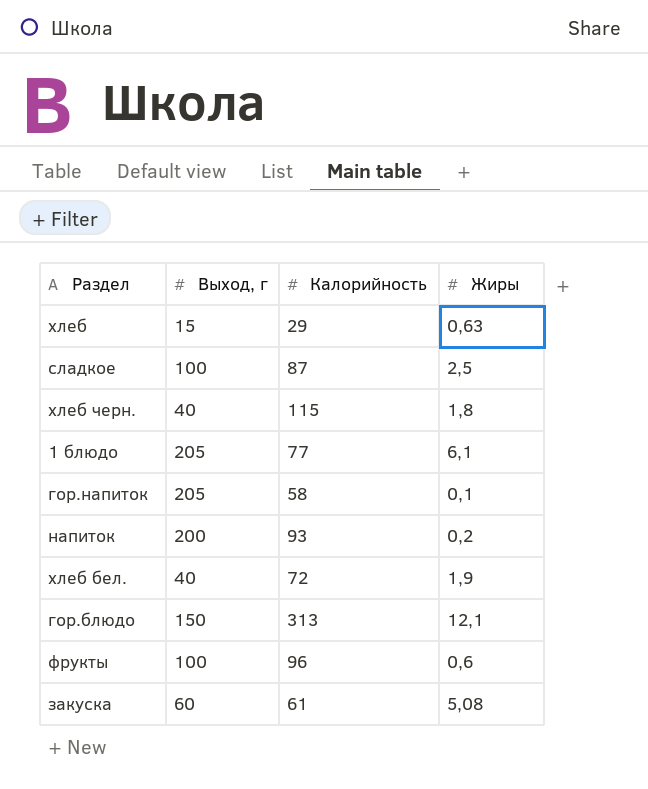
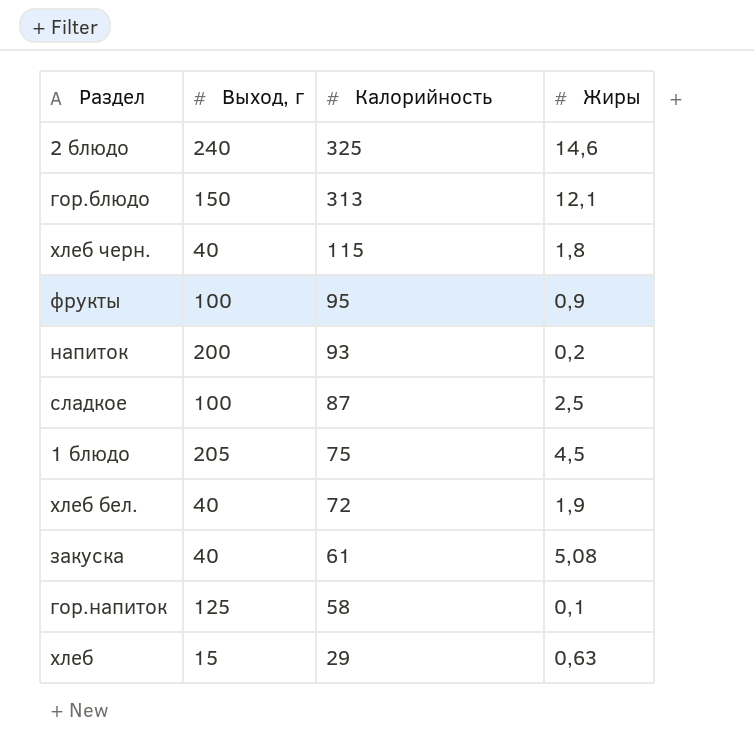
row order: none -> Калорийность descending
row 2 блюдо: none -> 240 | 325 | 14,6
фрукты | Калорийность: 96 -> 95
фрукты | Жиры: 0,6 -> 0,9
1 блюдо | Калорийность: 77 -> 75
1 блюдо | Жиры: 6,1 -> 4,5
закуска | Выход, г: 60 -> 40
гор.напиток | Выход, г: 205 -> 125

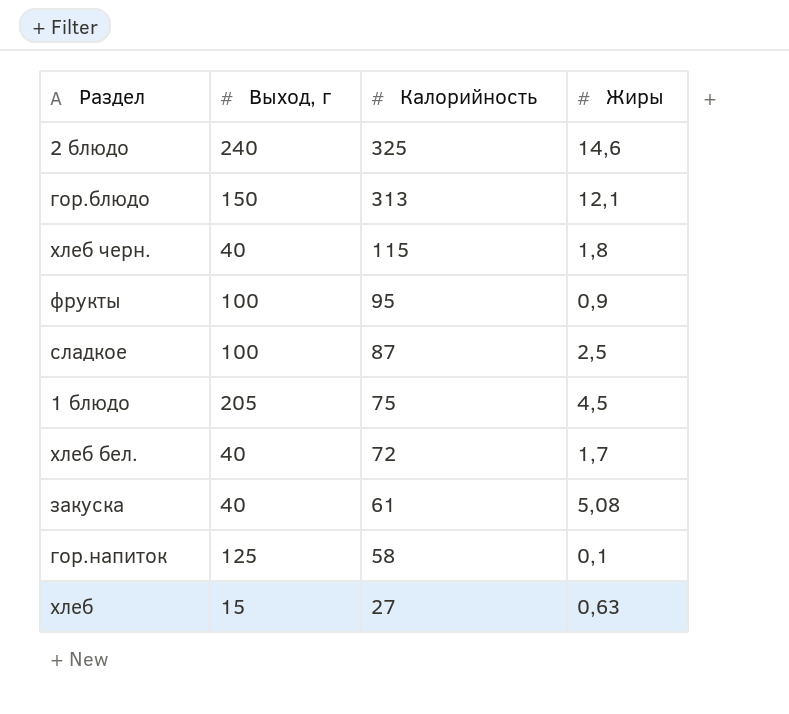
row напиток: 200 | 93 | 0,2 -> none
хлеб бел. | Жиры: 1,9 -> 1,7
хлеб | Калорийность: 29 -> 27

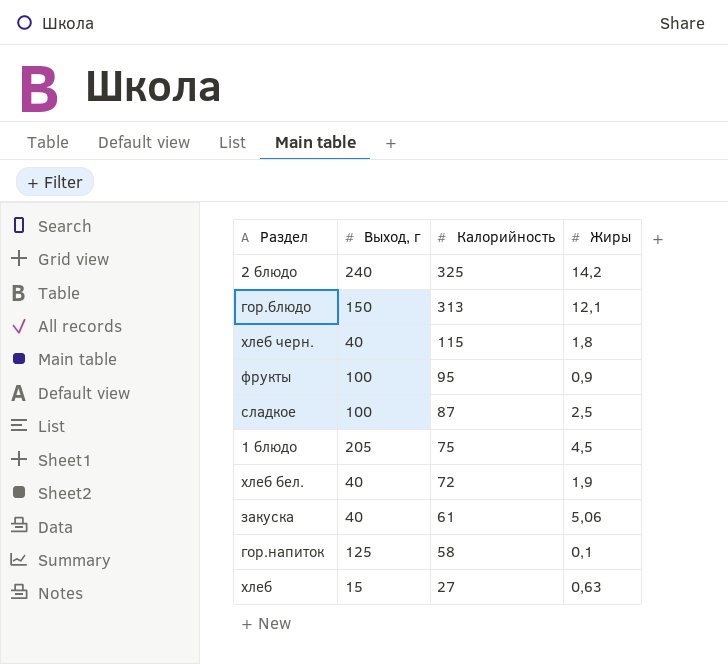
2 блюдо | Жиры: 14,6 -> 14,2
хлеб бел. | Жиры: 1,7 -> 1,9
закуска | Жиры: 5,08 -> 5,06

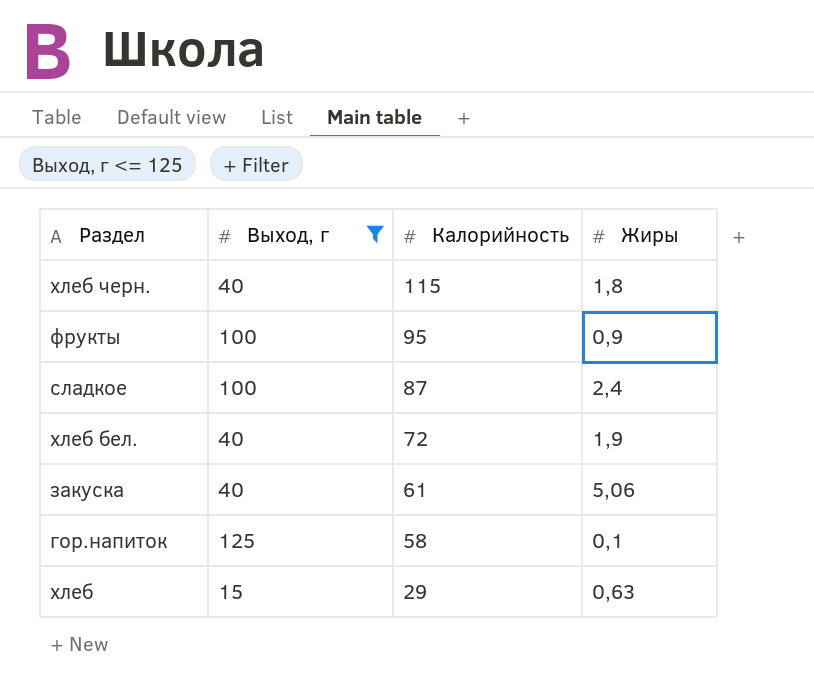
filter: none -> Выход, г <= 125
сладкое | Жиры: 2,5 -> 2,4
хлеб | Калорийность: 27 -> 29

